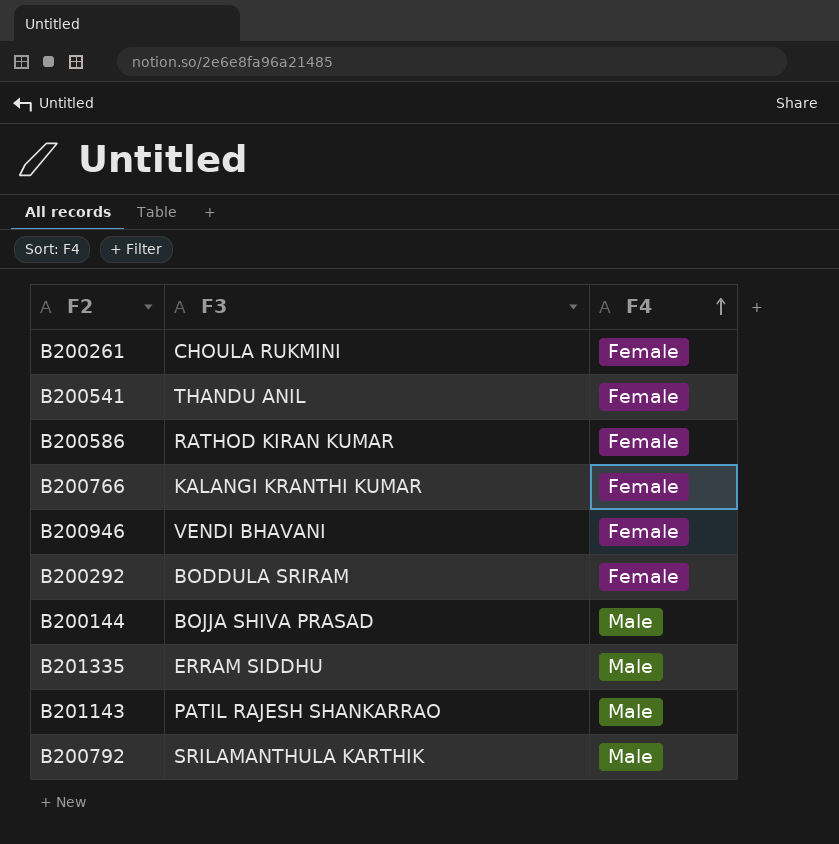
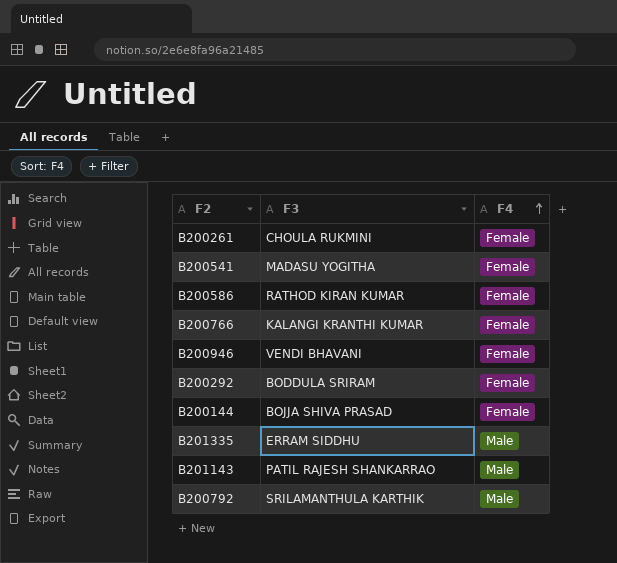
B200541 | F3: THANDU ANIL -> MADASU YOGITHA
B200144 | F4: Male -> Female

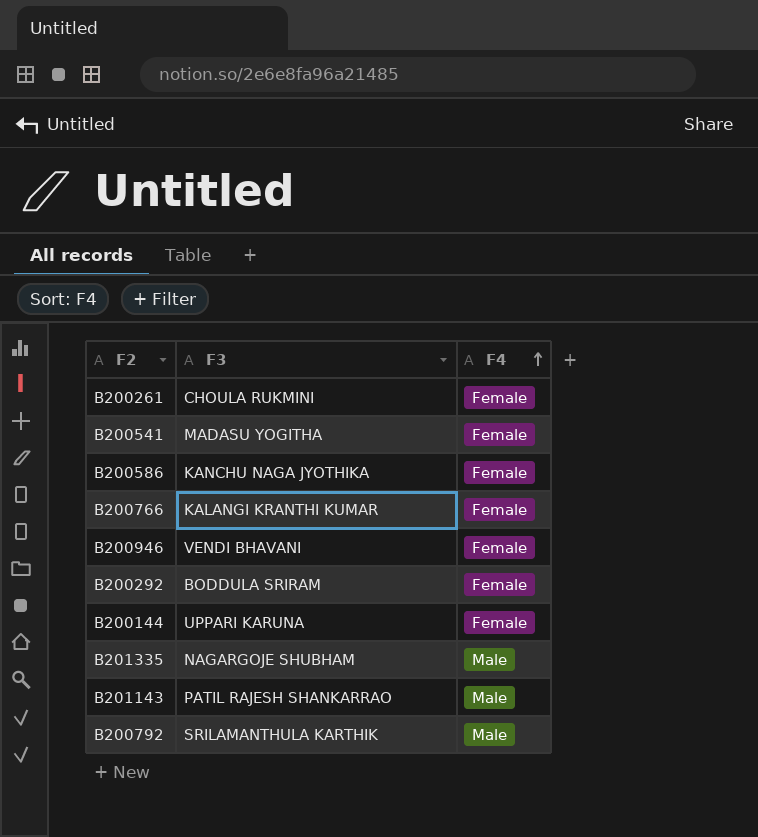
B200586 | F3: RATHOD KIRAN KUMAR -> KANCHU NAGA JYOTHIKA
B200144 | F3: BOJJA SHIVA PRASAD -> UPPARI KARUNA
B201335 | F3: ERRAM SIDDHU -> NAGARGOJE SHUBHAM

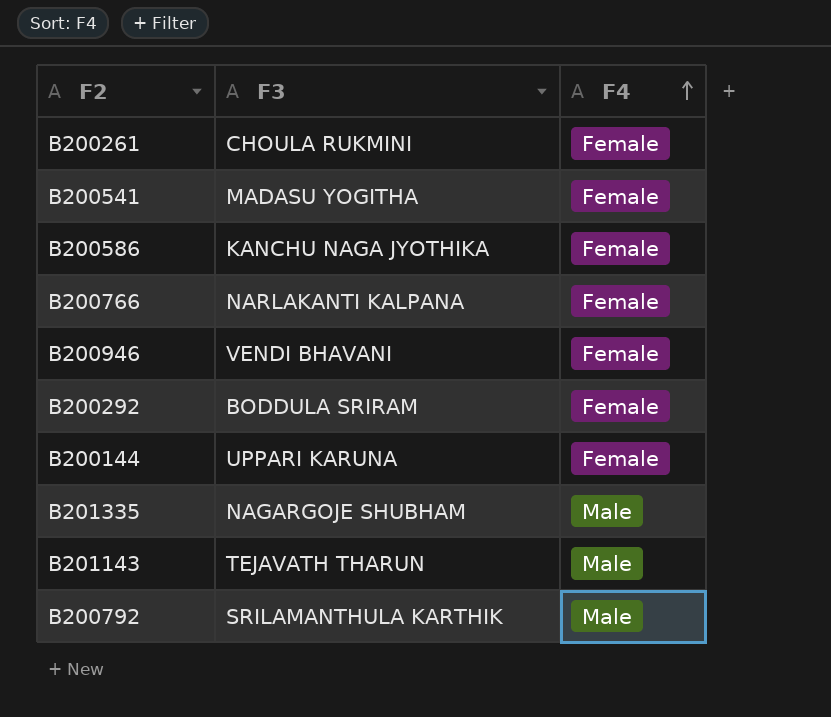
B200766 | F3: KALANGI KRANTHI KUMAR -> NARLAKANTI KALPANA
B201143 | F3: PATIL RAJESH SHANKARRAO -> TEJAVATH THARUN

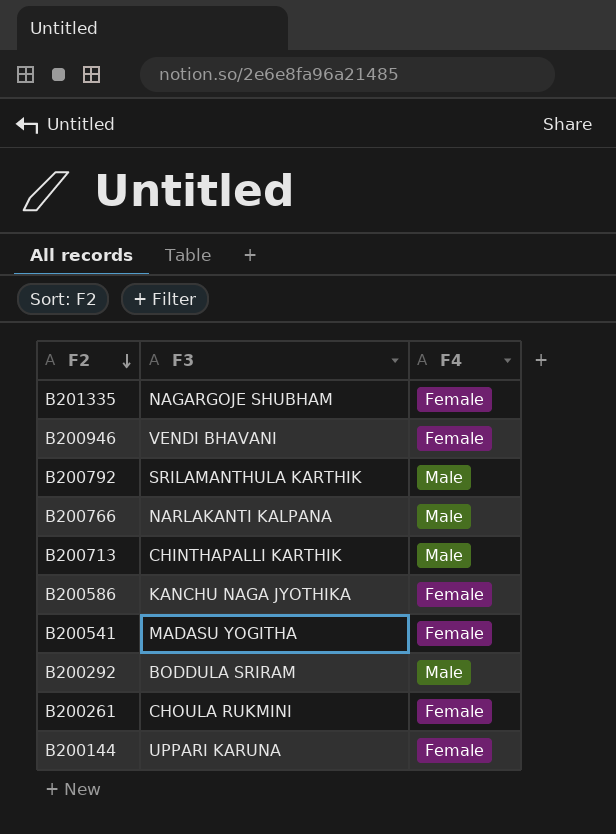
row order: F4 ascending -> F2 descending
row B201143: TEJAVATH THARUN | Male -> none
B201335 | F4: Male -> Female
B200766 | F4: Female -> Male
row B200713: none -> CHINTHAPALLI KARTHIK | Male
B200292 | F4: Female -> Male

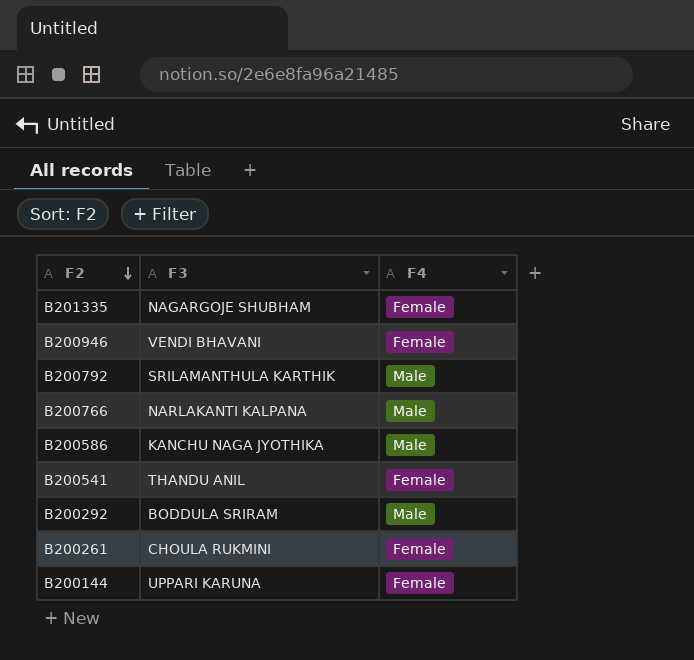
row B200713: CHINTHAPALLI KARTHIK | Male -> none
B200586 | F4: Female -> Male
B200541 | F3: MADASU YOGITHA -> THANDU ANIL

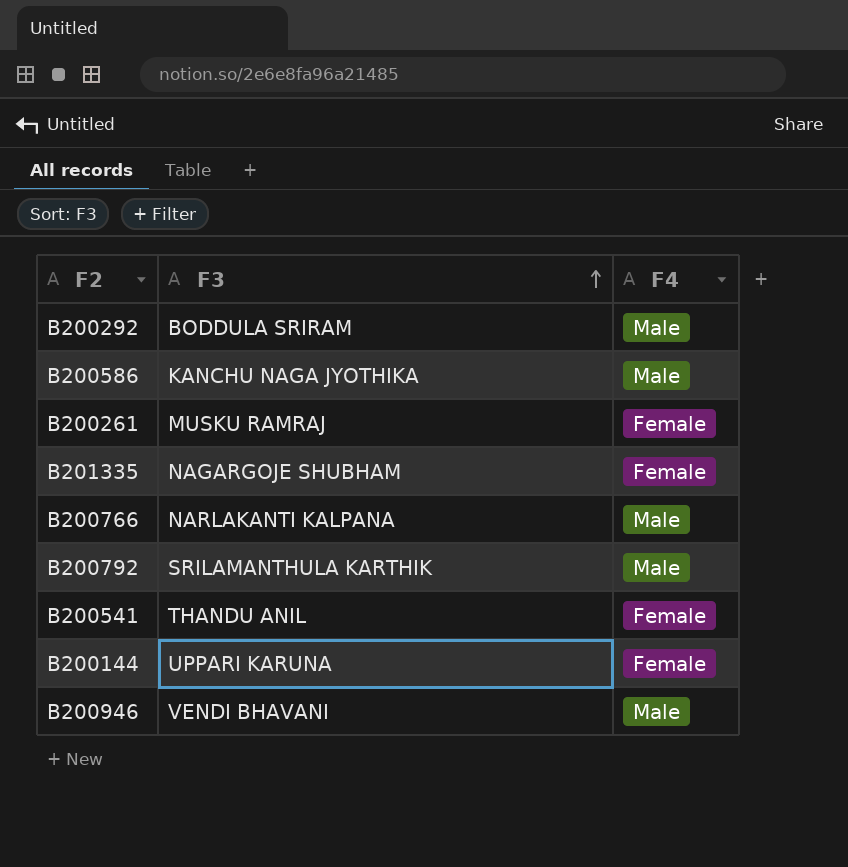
row order: F2 descending -> F3 ascending
B200261 | F3: CHOULA RUKMINI -> MUSKU RAMRAJ
B200946 | F4: Female -> Male

